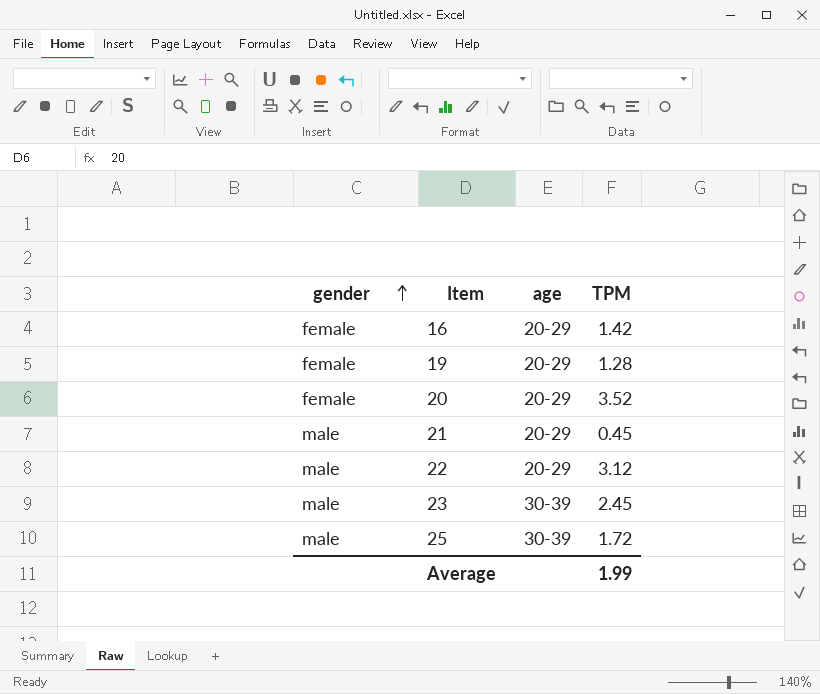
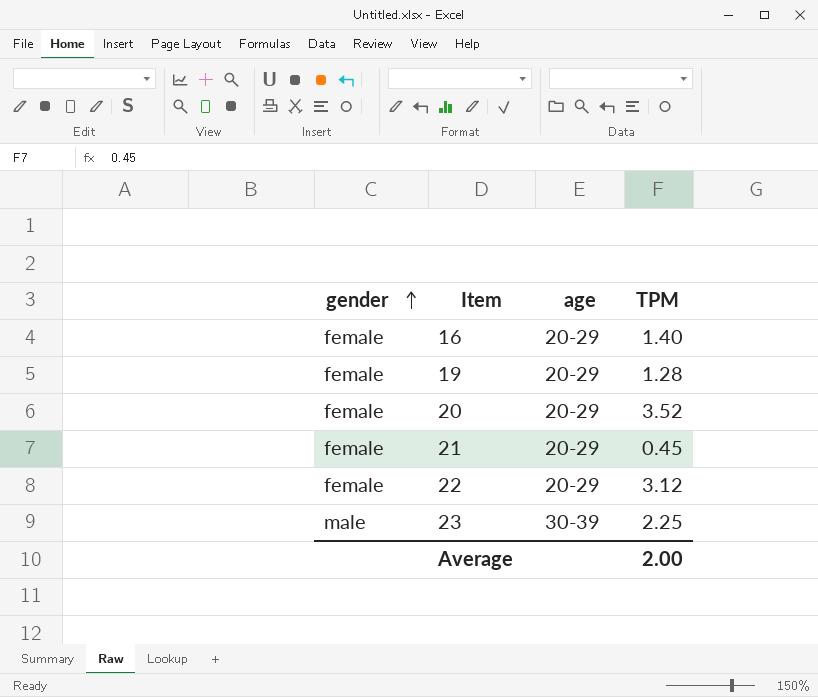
row 25: male | 30-39 | 1.72 -> none
16 | TPM: 1.42 -> 1.40
21 | gender: male -> female
22 | gender: male -> female
23 | TPM: 2.45 -> 2.25
Average | TPM: 1.99 -> 2.00

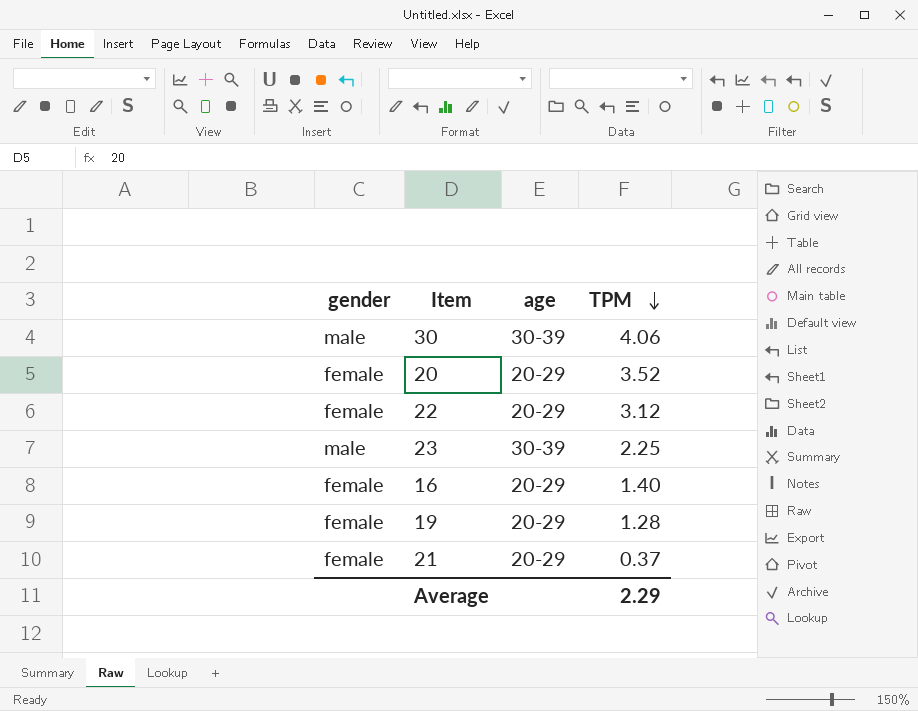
row order: gender ascending -> TPM descending
row 30: none -> male | 30-39 | 4.06
21 | TPM: 0.45 -> 0.37
Average | TPM: 2.00 -> 2.29

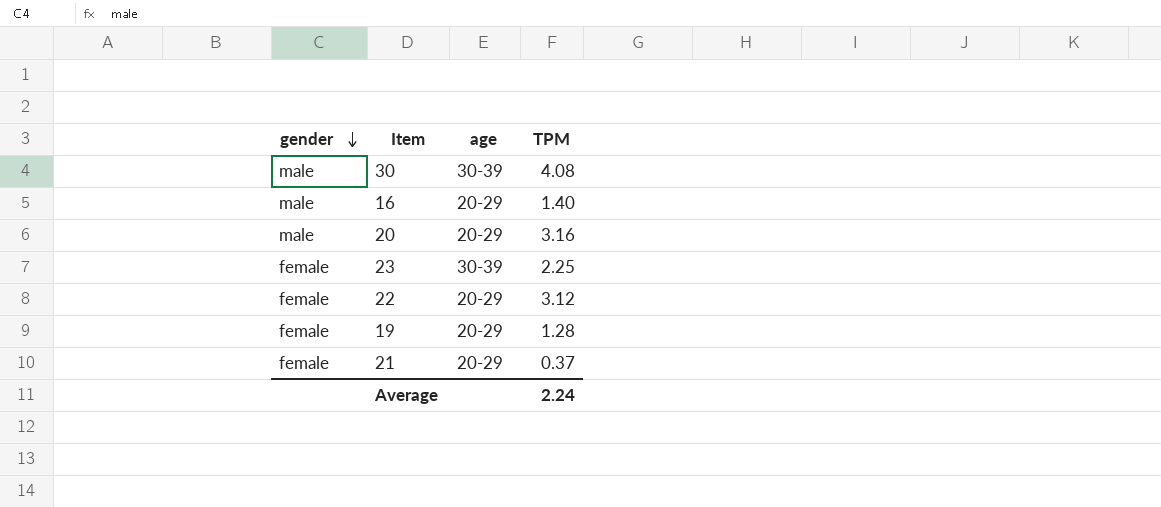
row order: TPM descending -> gender descending
30 | TPM: 4.06 -> 4.08
16 | gender: female -> male
20 | gender: female -> male
20 | TPM: 3.52 -> 3.16
23 | gender: male -> female
Average | TPM: 2.29 -> 2.24

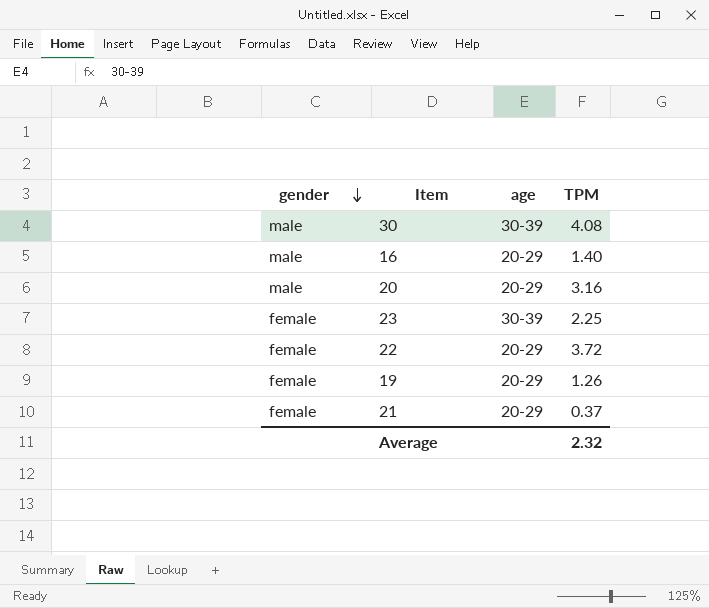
22 | TPM: 3.12 -> 3.72
19 | TPM: 1.28 -> 1.26
Average | TPM: 2.24 -> 2.32

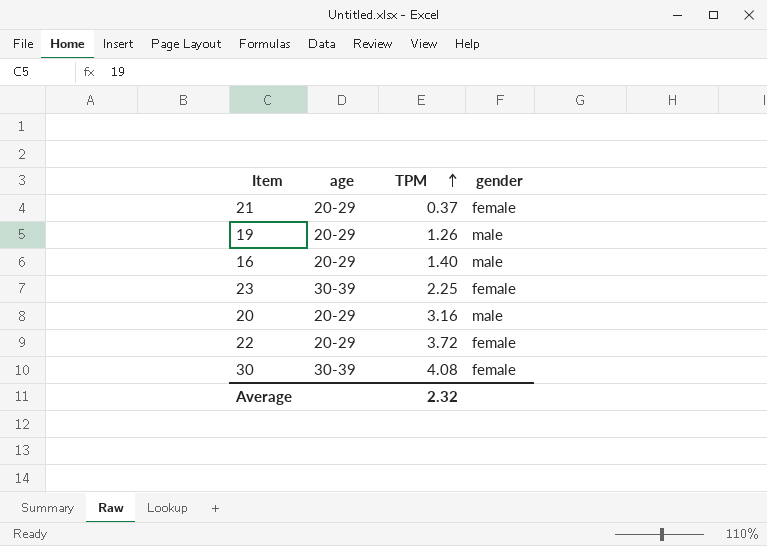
row order: gender descending -> TPM ascending
column gender | position: 1 -> 4
19 | gender: female -> male
30 | gender: male -> female

